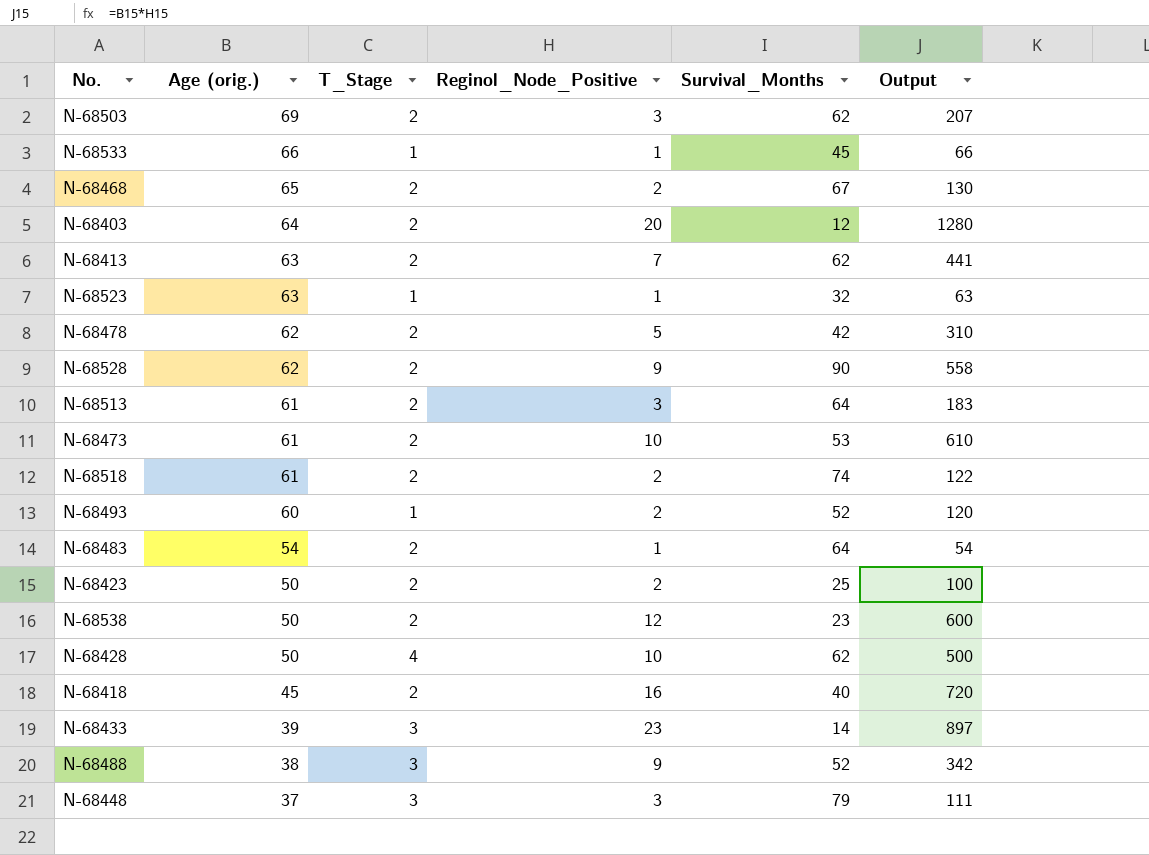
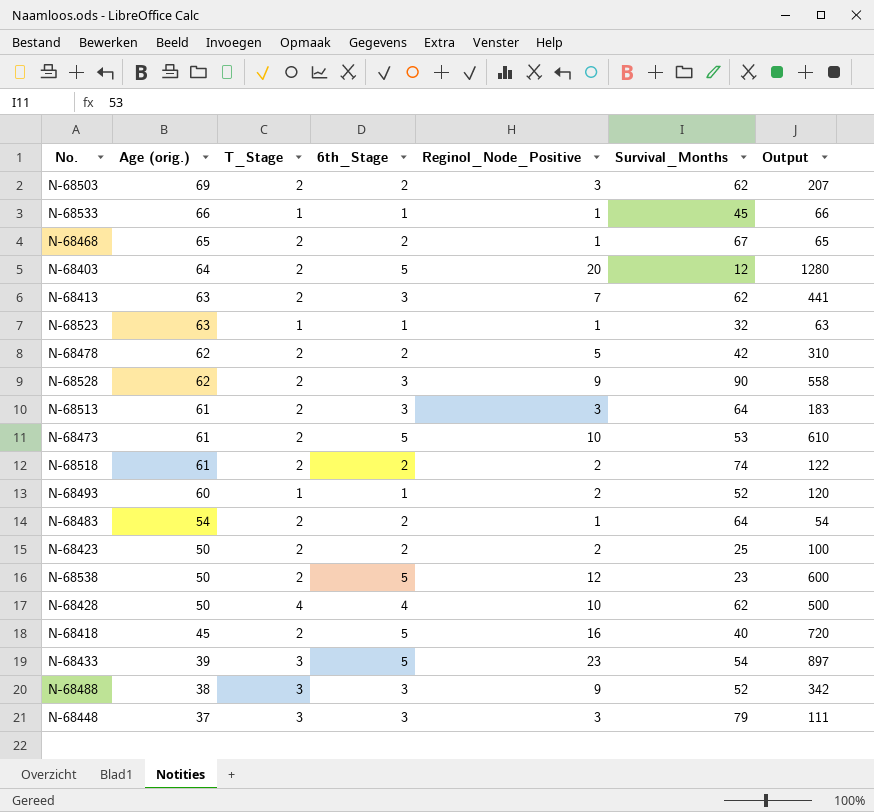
column 6th_Stage | position: none -> 4
N-68468 | Reginol_Node_Positive: 2 -> 1
N-68468 | Output: 130 -> 65
N-68433 | Survival_Months: 14 -> 54

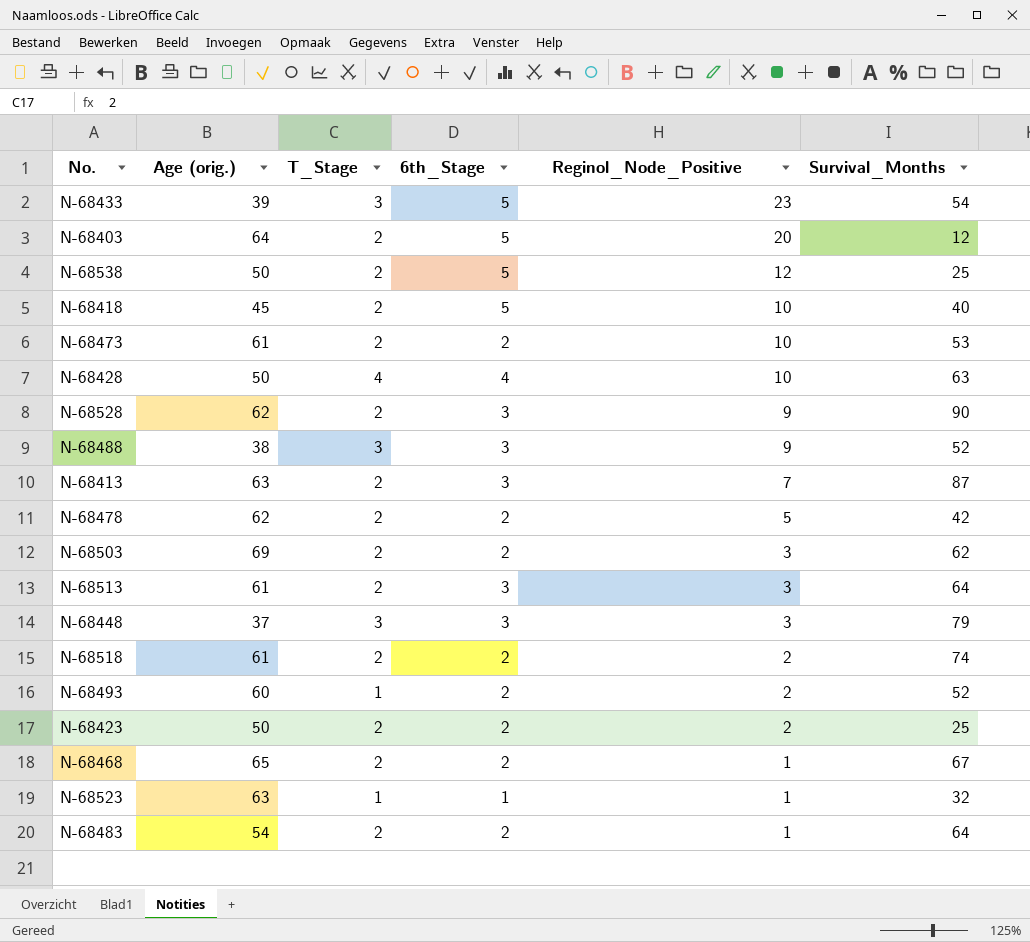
row order: Age (orig.) descending -> Reginol_Node_Positive descending
column Output | formula: [Age (orig.)] * [Reginol_Node_Positive] -> none
row N-68533: 66 | 1 | 1 | 1 | 45 | 66 -> none
N-68538 | Survival_Months: 23 -> 25
N-68418 | Reginol_Node_Positive: 16 -> 10
N-68473 | 6th_Stage: 5 -> 2
N-68428 | Survival_Months: 62 -> 63
N-68413 | Survival_Months: 62 -> 87
N-68493 | 6th_Stage: 1 -> 2

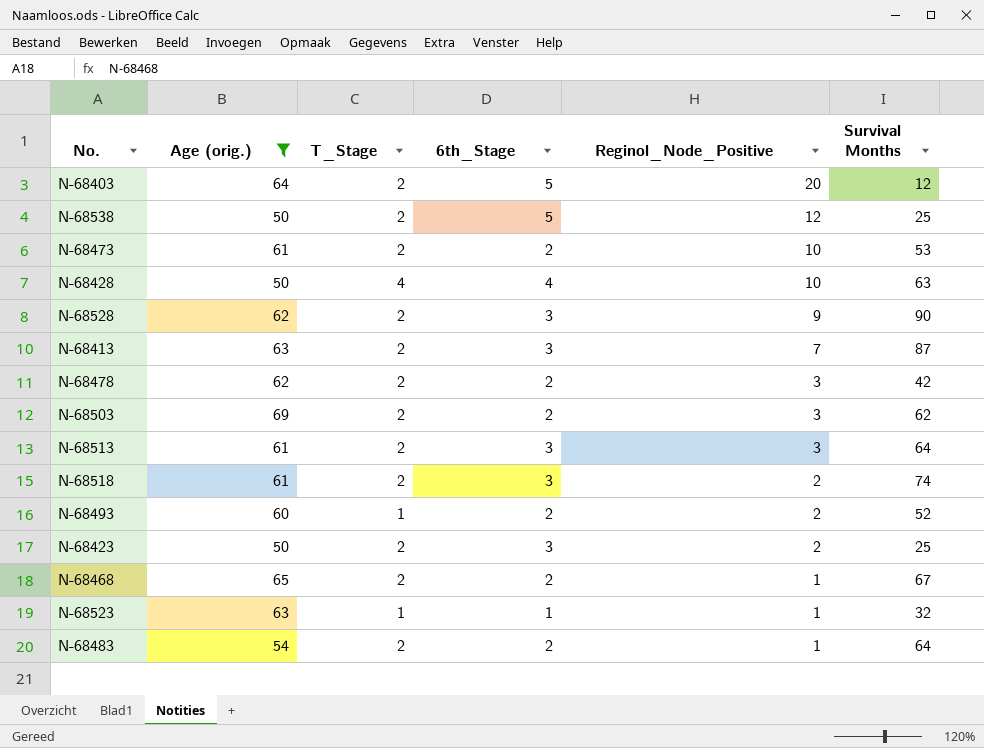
filter: none -> Age (orig.) >= 50
column name: Survival_Months -> Survival Months
N-68478 | Reginol_Node_Positive: 5 -> 3
N-68518 | 6th_Stage: 2 -> 3
N-68423 | 6th_Stage: 2 -> 3

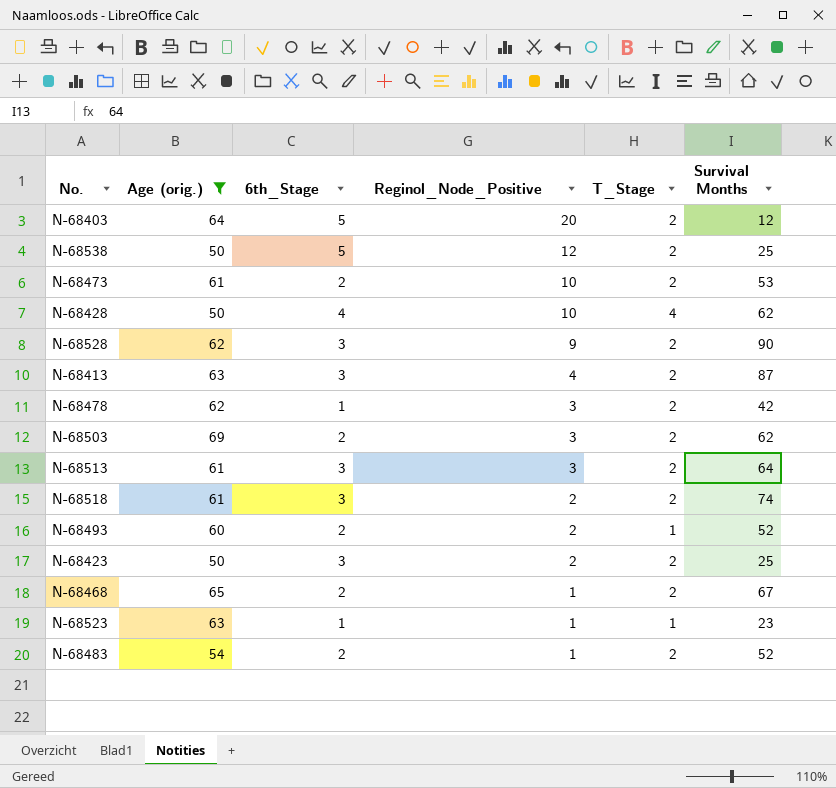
column T_Stage | position: 3 -> 5
N-68428 | Survival Months: 63 -> 62
N-68413 | Reginol_Node_Positive: 7 -> 4
N-68478 | 6th_Stage: 2 -> 1
N-68523 | Survival Months: 32 -> 23
N-68483 | Survival Months: 64 -> 52

